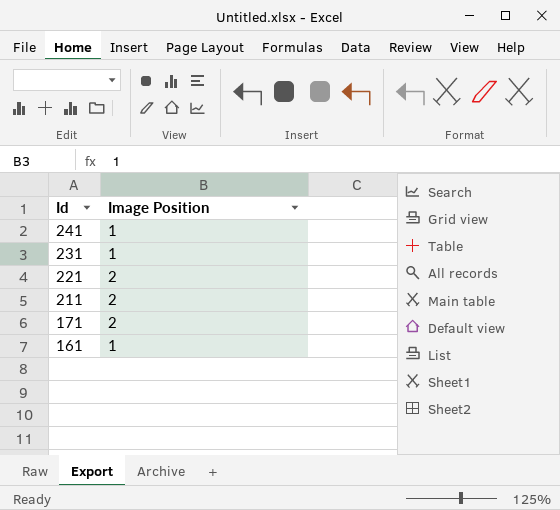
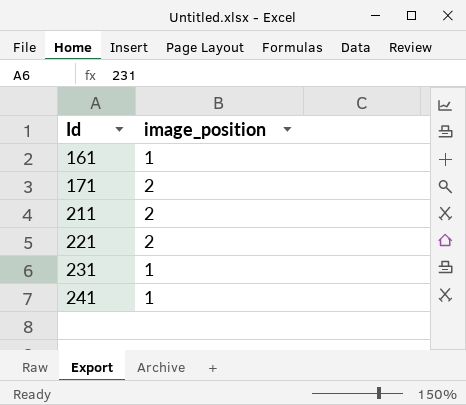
row order: Id descending -> Id ascending
column name: Image Position -> image_position

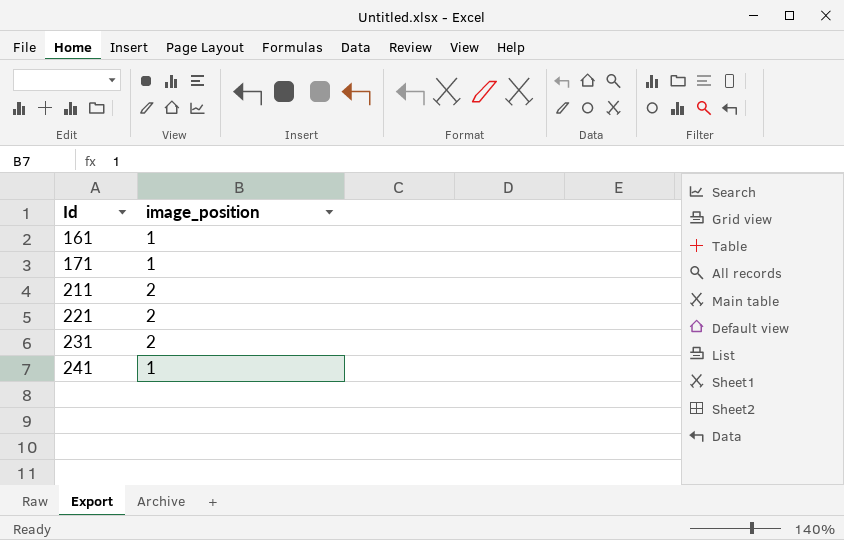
171 | image_position: 2 -> 1
231 | image_position: 1 -> 2

